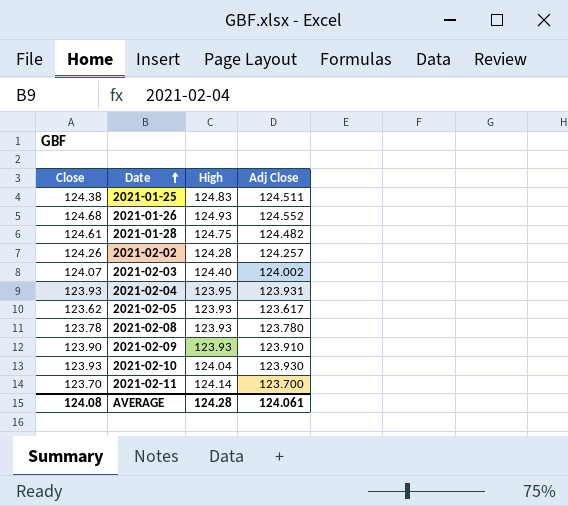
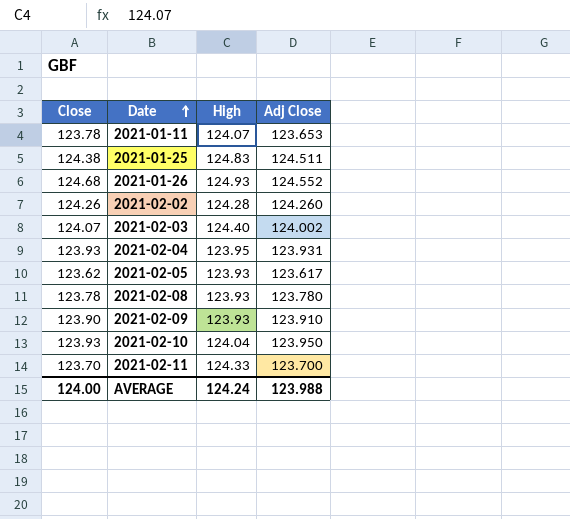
row 2021-01-28: 124.61 | 124.75 | 124.482 -> none
row 2021-01-11: none -> 123.78 | 124.07 | 123.653
2021-02-02 | Adj Close: 124.257 -> 124.260
2021-02-10 | Adj Close: 123.930 -> 123.950
2021-02-11 | High: 124.14 -> 124.33
AVERAGE | Close: 124.08 -> 124.00
AVERAGE | High: 124.28 -> 124.24
AVERAGE | Adj Close: 124.061 -> 123.988

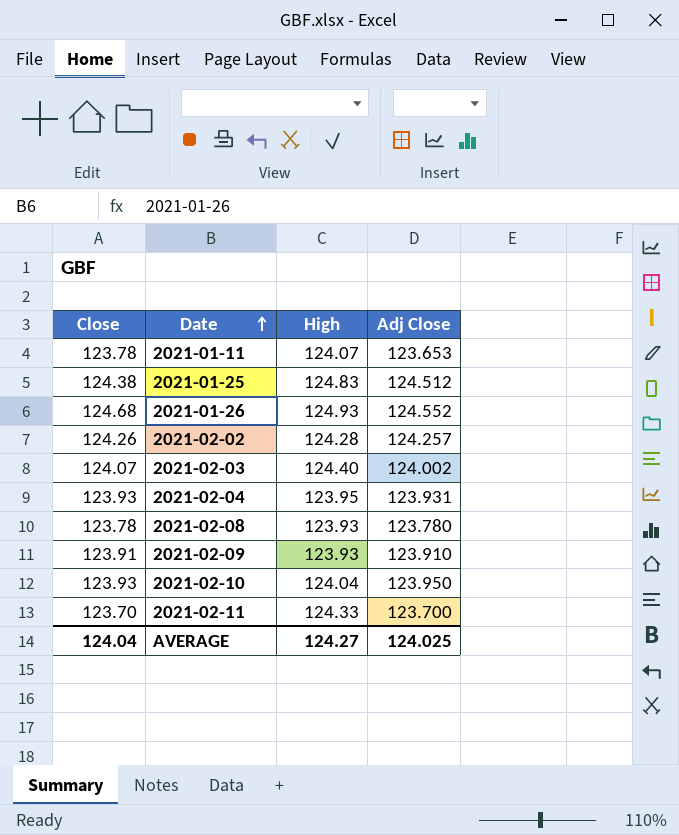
row 2021-02-05: 123.62 | 123.93 | 123.617 -> none
2021-01-25 | Adj Close: 124.511 -> 124.512
2021-02-02 | Adj Close: 124.260 -> 124.257
2021-02-09 | Close: 123.90 -> 123.91
AVERAGE | Close: 124.00 -> 124.04
AVERAGE | High: 124.24 -> 124.27
AVERAGE | Adj Close: 123.988 -> 124.025

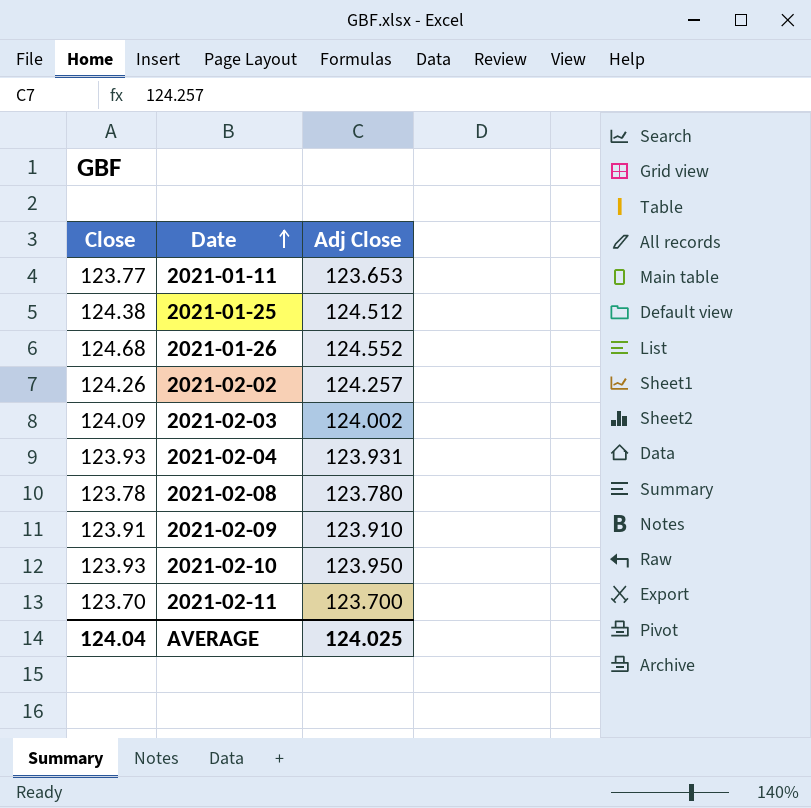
column High | position: 3 -> none
2021-01-11 | Close: 123.78 -> 123.77
2021-02-03 | Close: 124.07 -> 124.09

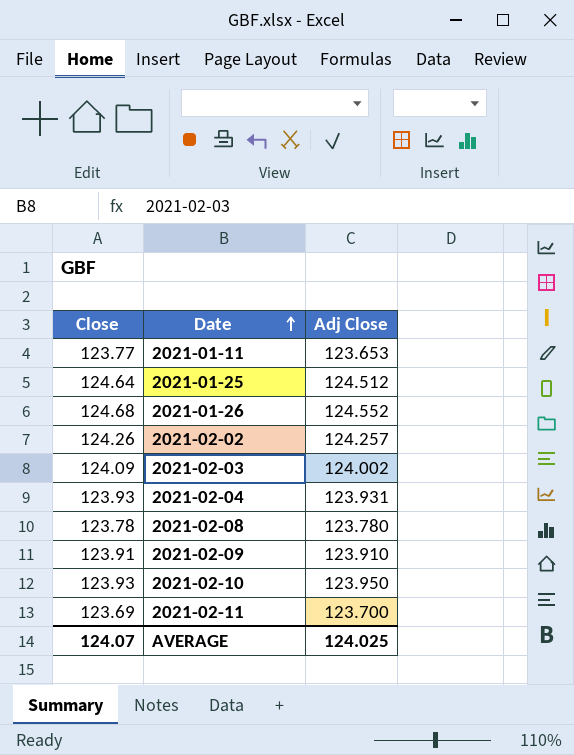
2021-01-25 | Close: 124.38 -> 124.64
2021-02-11 | Close: 123.70 -> 123.69
AVERAGE | Close: 124.04 -> 124.07

